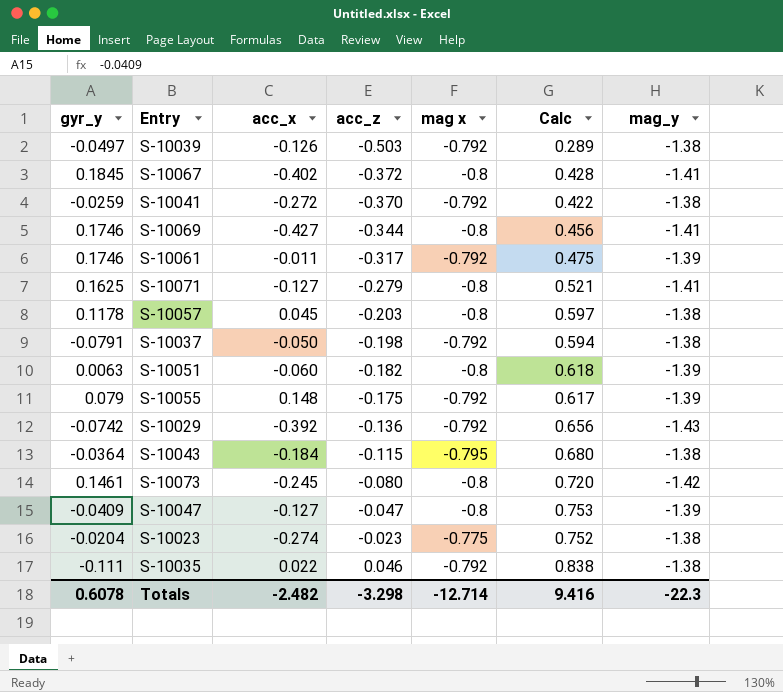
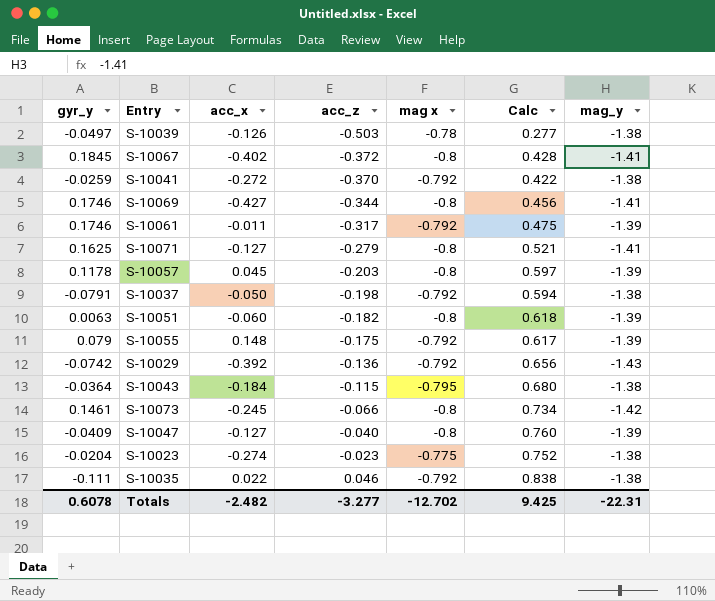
S-10039 | mag x: -0.792 -> -0.78
S-10039 | Calc: 0.289 -> 0.277
S-10057 | mag_y: -1.38 -> -1.39
S-10073 | acc_z: -0.080 -> -0.066
S-10073 | Calc: 0.720 -> 0.734
S-10047 | acc_z: -0.047 -> -0.040
S-10047 | Calc: 0.753 -> 0.760
Totals | acc_z: -3.298 -> -3.277
Totals | mag x: -12.714 -> -12.702
Totals | Calc: 9.416 -> 9.425
Totals | mag_y: -22.3 -> -22.31

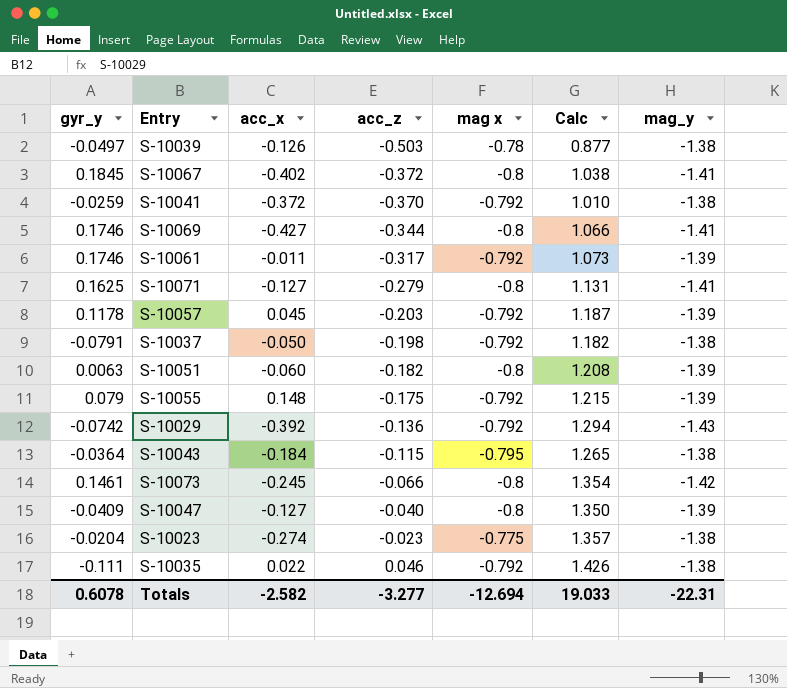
column Calc | formula: [acc_z] - [mag x] -> [acc_z] - [mag_y]
S-10041 | acc_x: -0.272 -> -0.372
S-10057 | mag x: -0.8 -> -0.792
Totals | acc_x: -2.482 -> -2.582
Totals | mag x: -12.702 -> -12.694
Totals | Calc: 9.425 -> 19.033

